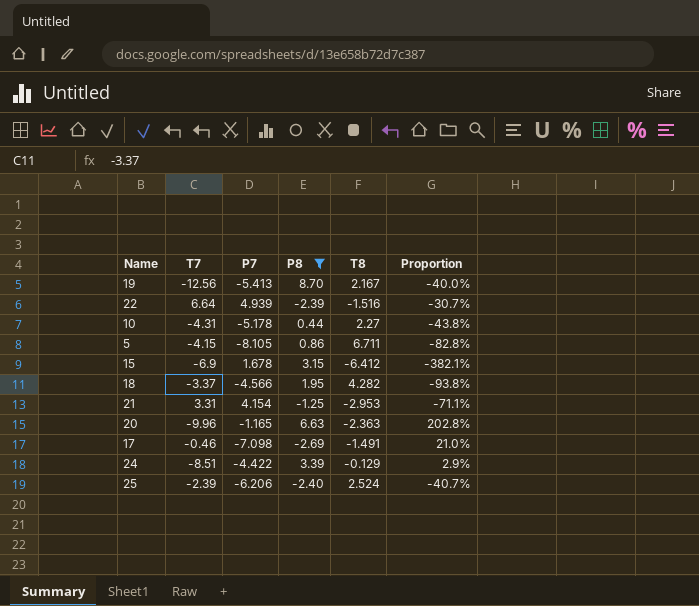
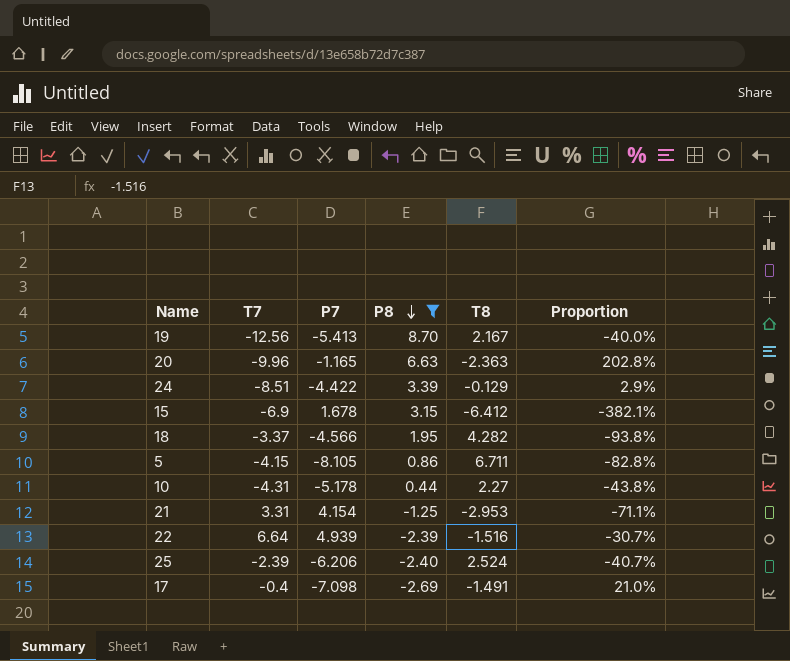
row order: none -> P8 descending
17 | T7: -0.46 -> -0.4

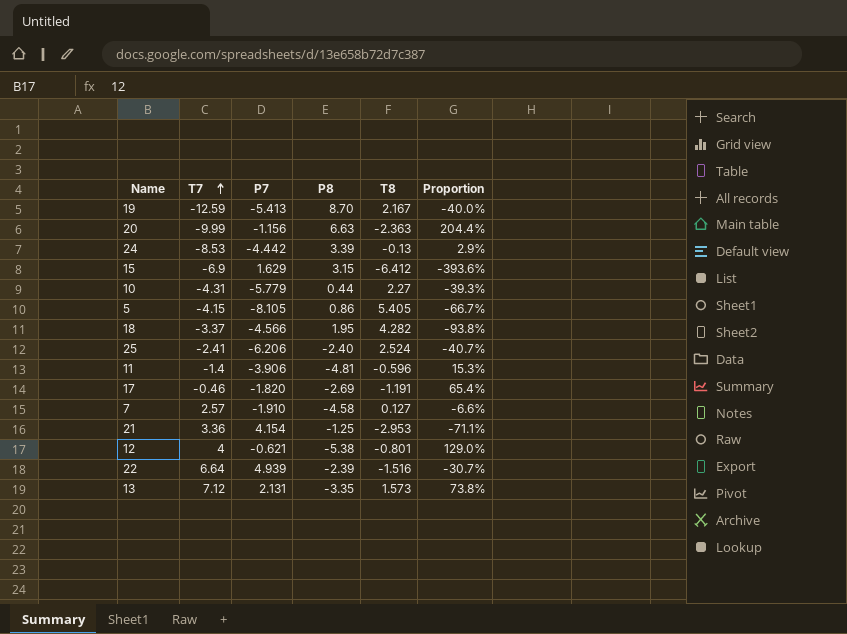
filter: P8 >= -2.69 -> none
row order: P8 descending -> T7 ascending
19 | T7: -12.56 -> -12.59
20 | T7: -9.96 -> -9.99
20 | P7: -1.165 -> -1.156
20 | Proportion: 202.8% -> 204.4%
24 | T7: -8.51 -> -8.53
24 | P7: -4.422 -> -4.442
24 | T8: -0.129 -> -0.13
15 | P7: 1.678 -> 1.629
15 | Proportion: -382.1% -> -393.6%
10 | P7: -5.178 -> -5.779
10 | Proportion: -43.8% -> -39.3%
5 | T8: 6.711 -> 5.405
5 | Proportion: -82.8% -> -66.7%
25 | T7: -2.39 -> -2.41
17 | T7: -0.4 -> -0.46
17 | P7: -7.098 -> -1.820
17 | T8: -1.491 -> -1.191
17 | Proportion: 21.0% -> 65.4%
21 | T7: 3.31 -> 3.36

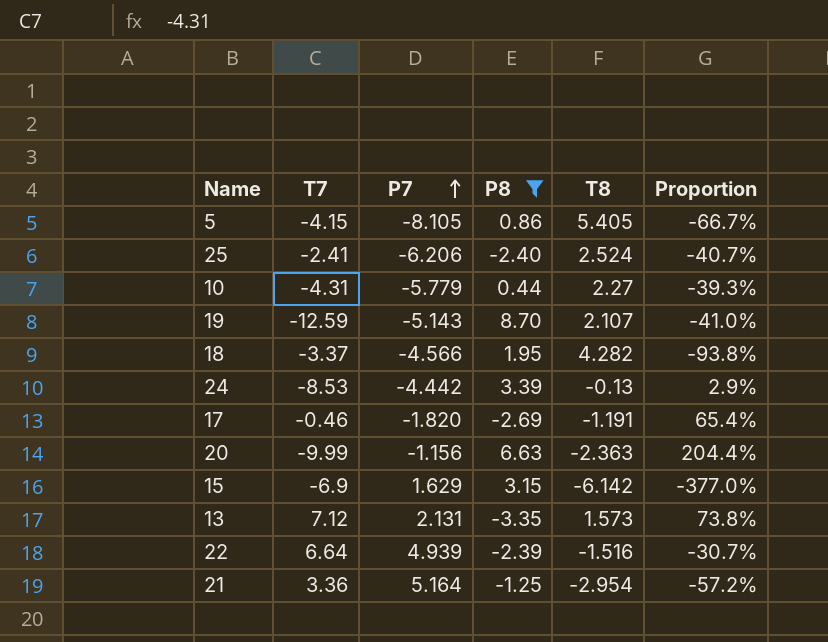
filter: none -> P8 >= -3.35
row order: T7 ascending -> P7 ascending
19 | P7: -5.413 -> -5.143
19 | T8: 2.167 -> 2.107
19 | Proportion: -40.0% -> -41.0%
15 | T8: -6.412 -> -6.142
15 | Proportion: -393.6% -> -377.0%
21 | P7: 4.154 -> 5.164
21 | T8: -2.953 -> -2.954
21 | Proportion: -71.1% -> -57.2%

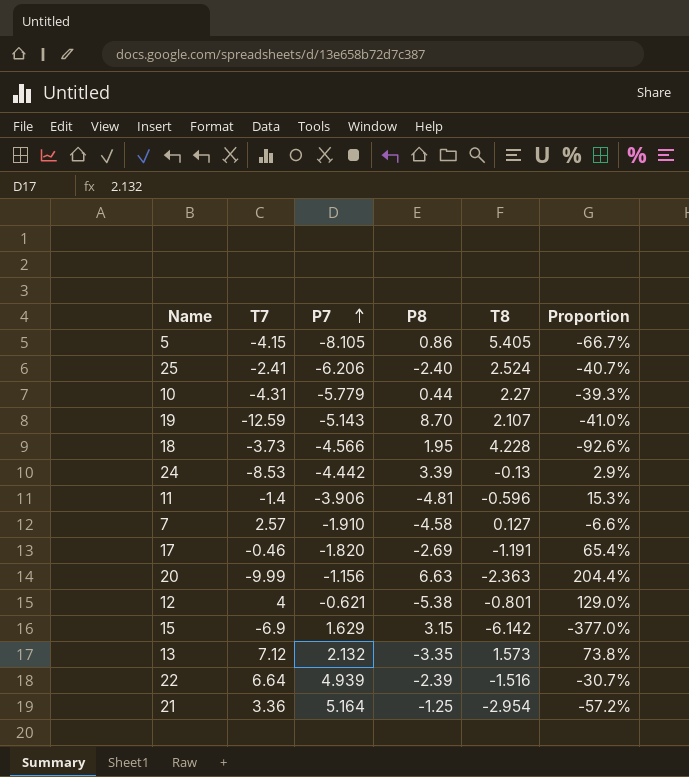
filter: P8 >= -3.35 -> none
18 | T7: -3.37 -> -3.73
18 | T8: 4.282 -> 4.228
18 | Proportion: -93.8% -> -92.6%
13 | P7: 2.131 -> 2.132

